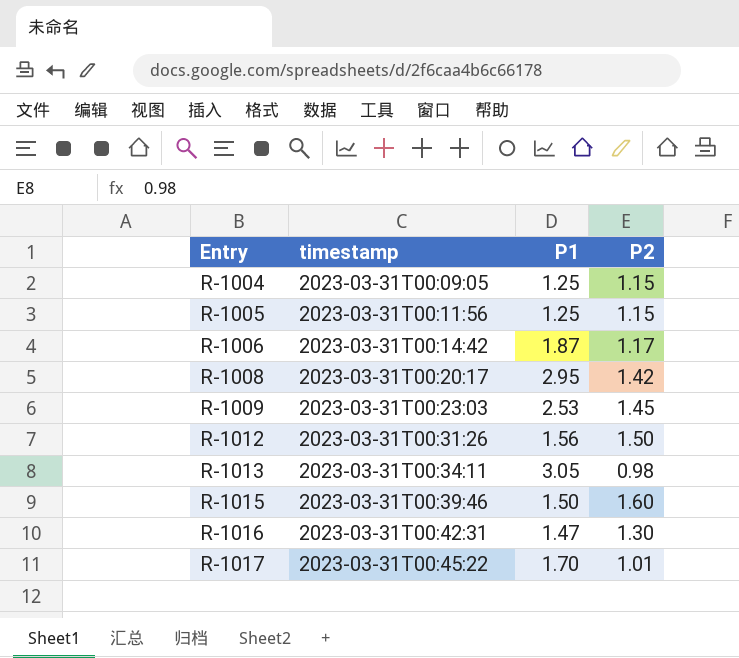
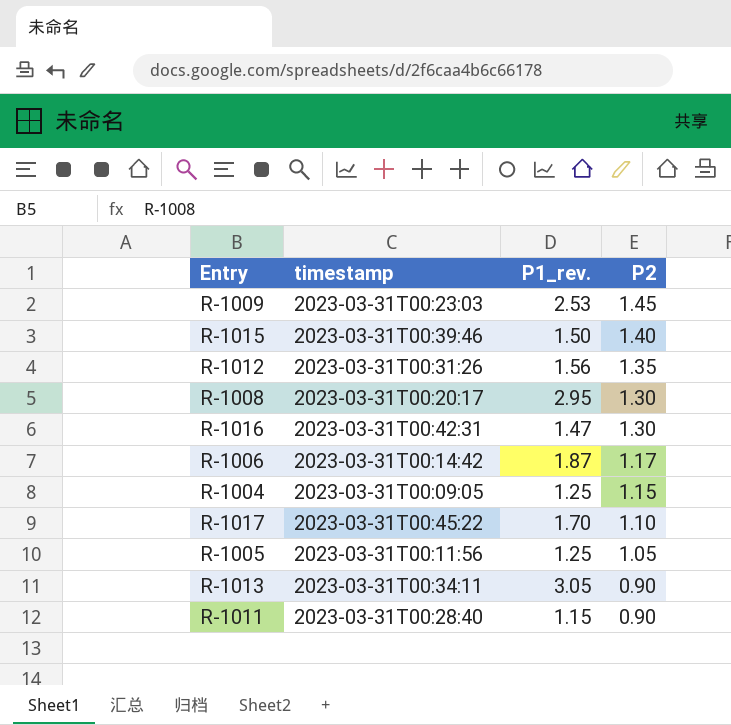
row order: Entry ascending -> P2 descending
column name: P1 -> P1_rev.
R-1015 | P2: 1.60 -> 1.40
R-1012 | P2: 1.50 -> 1.35
R-1008 | P2: 1.42 -> 1.30
R-1017 | P2: 1.01 -> 1.10
R-1005 | P2: 1.15 -> 1.05
R-1013 | P2: 0.98 -> 0.90
row R-1011: none -> 2023-03-31T00:28:40 | 1.15 | 0.90

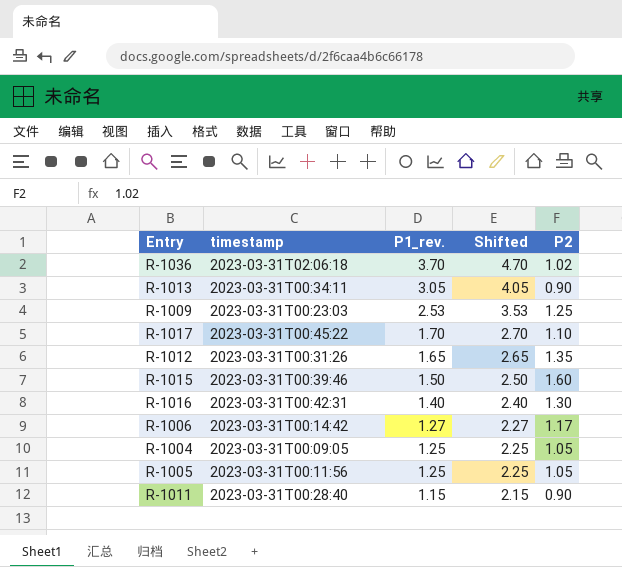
row order: P2 descending -> P1_rev. descending
column Shifted | formula: none -> [P1_rev.] + 1
row R-1008: 2023-03-31T00:20:17 | 2.95 | 1.30 -> none
row R-1036: none -> 2023-03-31T02:06:18 | 3.70 | 4.70 | 1.02
R-1009 | P2: 1.45 -> 1.25
R-1012 | P1_rev.: 1.56 -> 1.65
R-1015 | P2: 1.40 -> 1.60
R-1016 | P1_rev.: 1.47 -> 1.40
R-1006 | P1_rev.: 1.87 -> 1.27
R-1004 | P2: 1.15 -> 1.05

